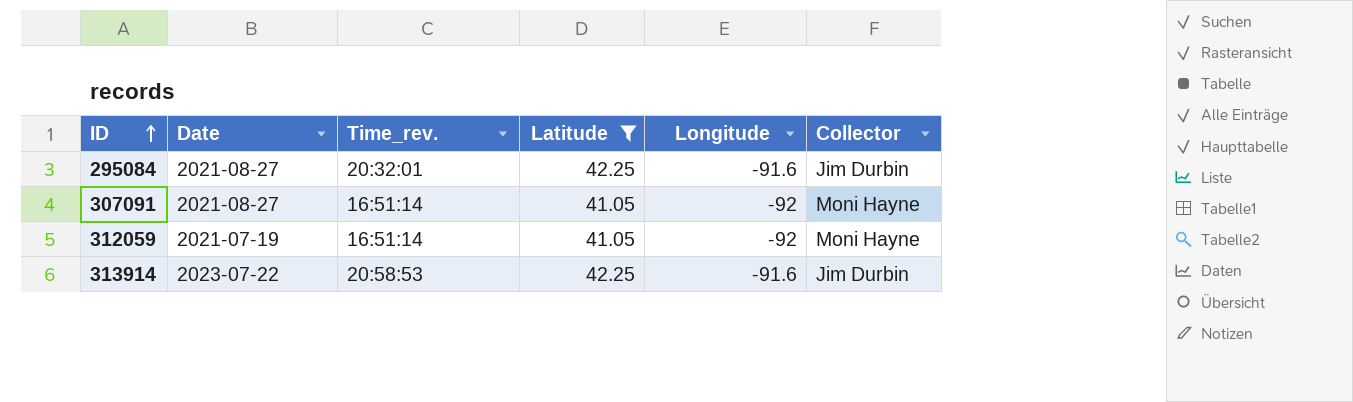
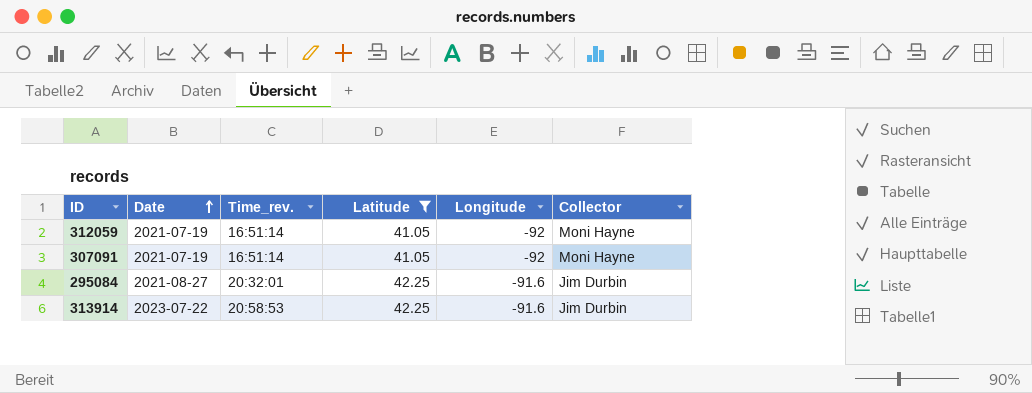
row order: ID ascending -> Date ascending
307091 | Date: 2021-08-27 -> 2021-07-19

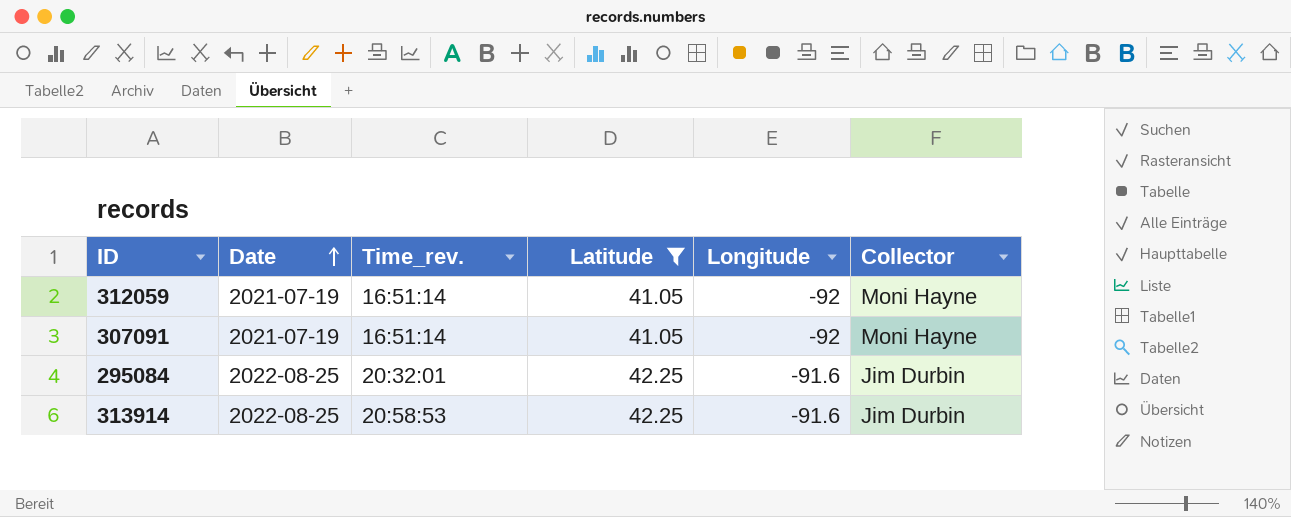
295084 | Date: 2021-08-27 -> 2022-08-25
313914 | Date: 2023-07-22 -> 2022-08-25

